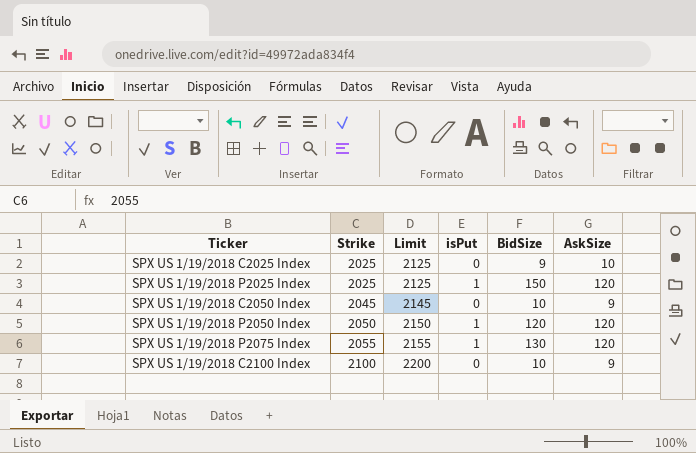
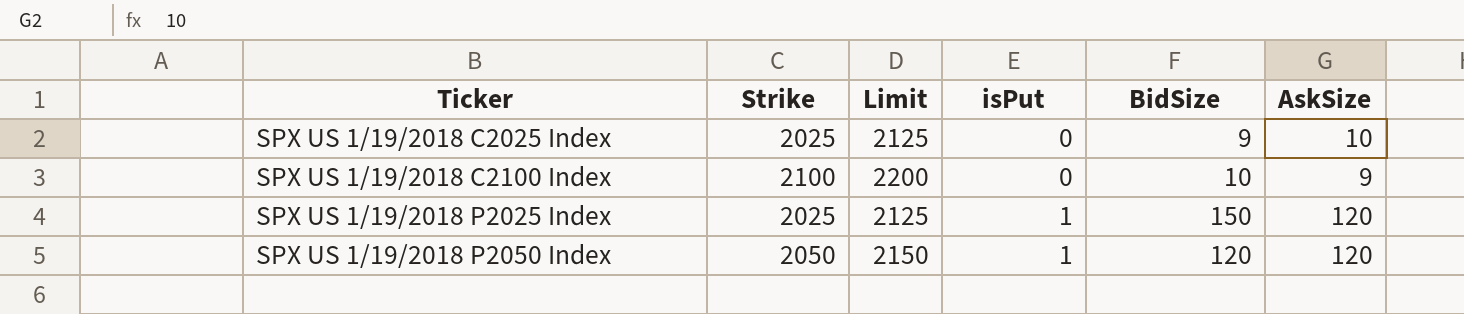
row order: Strike ascending -> Ticker ascending
row SPX US 1/19/2018 C2050 Index: 2045 | 2145 | 0 | 10 | 9 -> none
row SPX US 1/19/2018 P2075 Index: 2055 | 2155 | 1 | 130 | 120 -> none

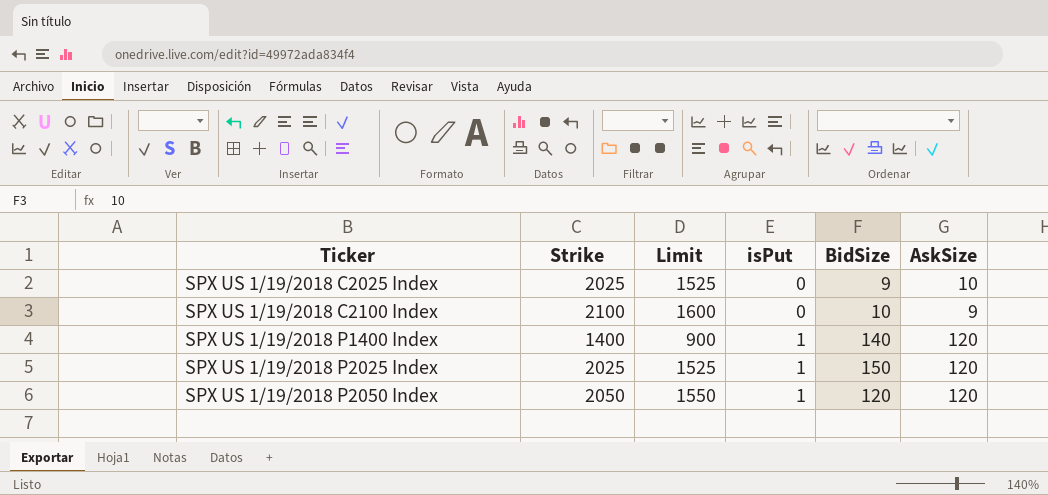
column Limit | formula: [Strike] + 100 -> [Strike] - 500
row SPX US 1/19/2018 P1400 Index: none -> 1400 | 900 | 1 | 140 | 120

